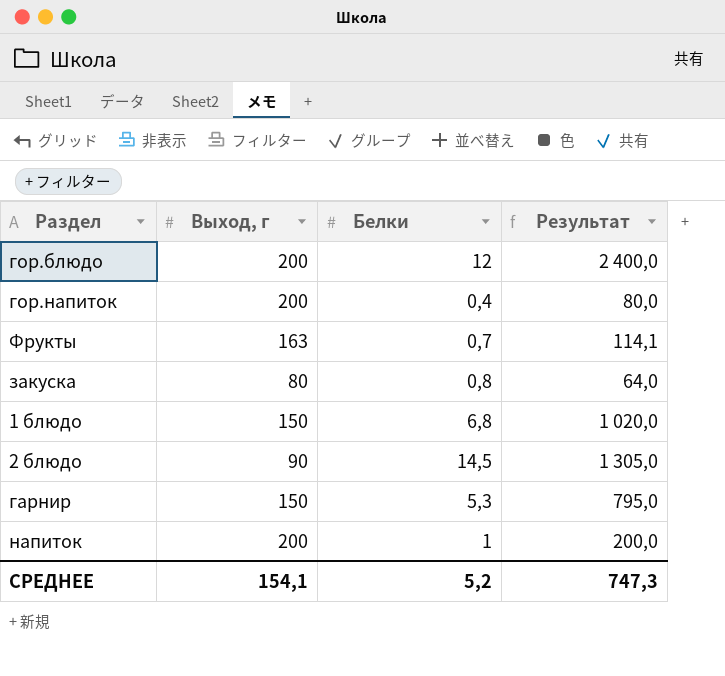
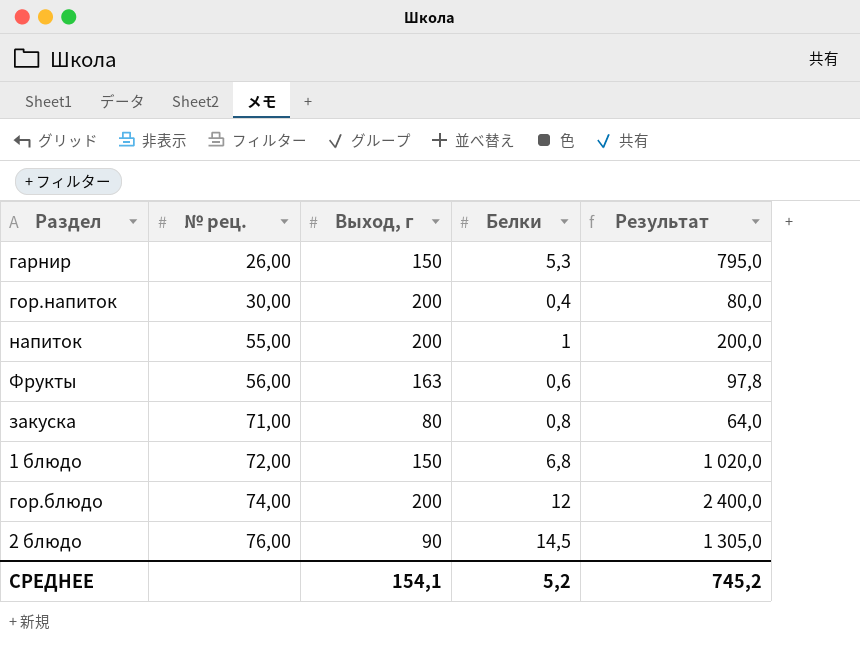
row order: none -> № рец. ascending
column № рец. | position: none -> 2
Фрукты | Белки: 0,7 -> 0,6
Фрукты | Результат: 114,1 -> 97,8
СРЕДНЕЕ | Результат: 747,3 -> 745,2

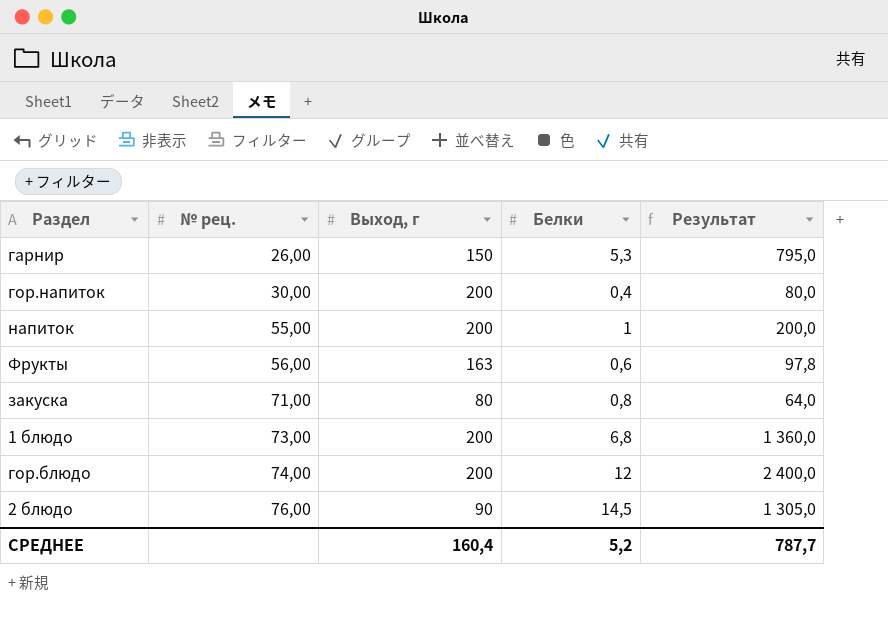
1 блюдо | № рец.: 72,00 -> 73,00
1 блюдо | Выход, г: 150 -> 200
1 блюдо | Результат: 1 020,0 -> 1 360,0
СРЕДНЕЕ | Выход, г: 154,1 -> 160,4
СРЕДНЕЕ | Результат: 745,2 -> 787,7

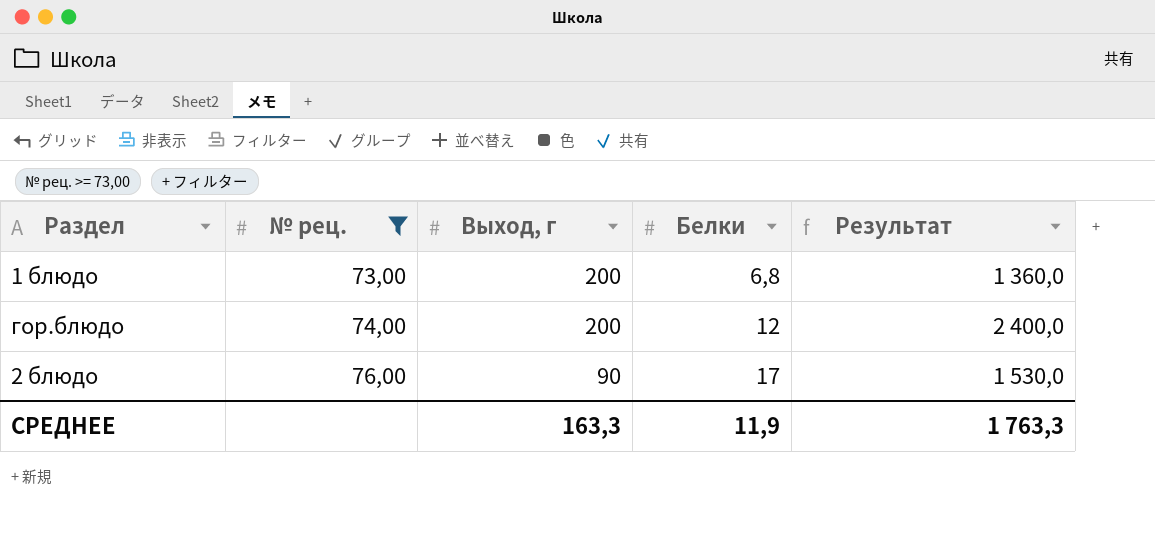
filter: none -> № рец. >= 73,00
2 блюдо | Белки: 14,5 -> 17
2 блюдо | Результат: 1 305,0 -> 1 530,0
СРЕДНЕЕ | Выход, г: 160,4 -> 163,3
СРЕДНЕЕ | Белки: 5,2 -> 11,9
СРЕДНЕЕ | Результат: 787,7 -> 1 763,3

